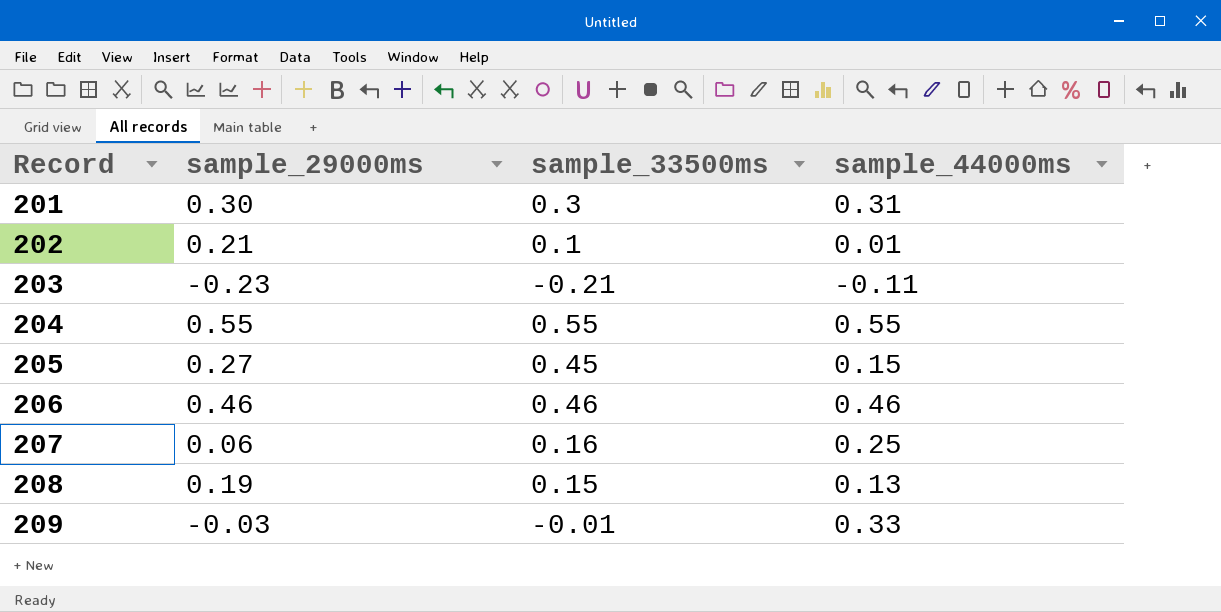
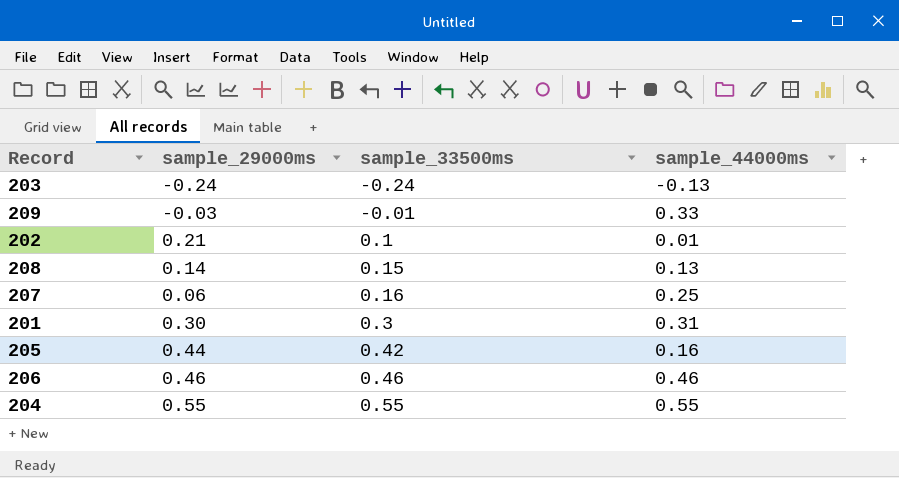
row order: Record ascending -> sample_33500ms ascending
203 | sample_29000ms: -0.23 -> -0.24
203 | sample_33500ms: -0.21 -> -0.24
203 | sample_44000ms: -0.11 -> -0.13
208 | sample_29000ms: 0.19 -> 0.14
205 | sample_29000ms: 0.27 -> 0.44
205 | sample_33500ms: 0.45 -> 0.42
205 | sample_44000ms: 0.15 -> 0.16

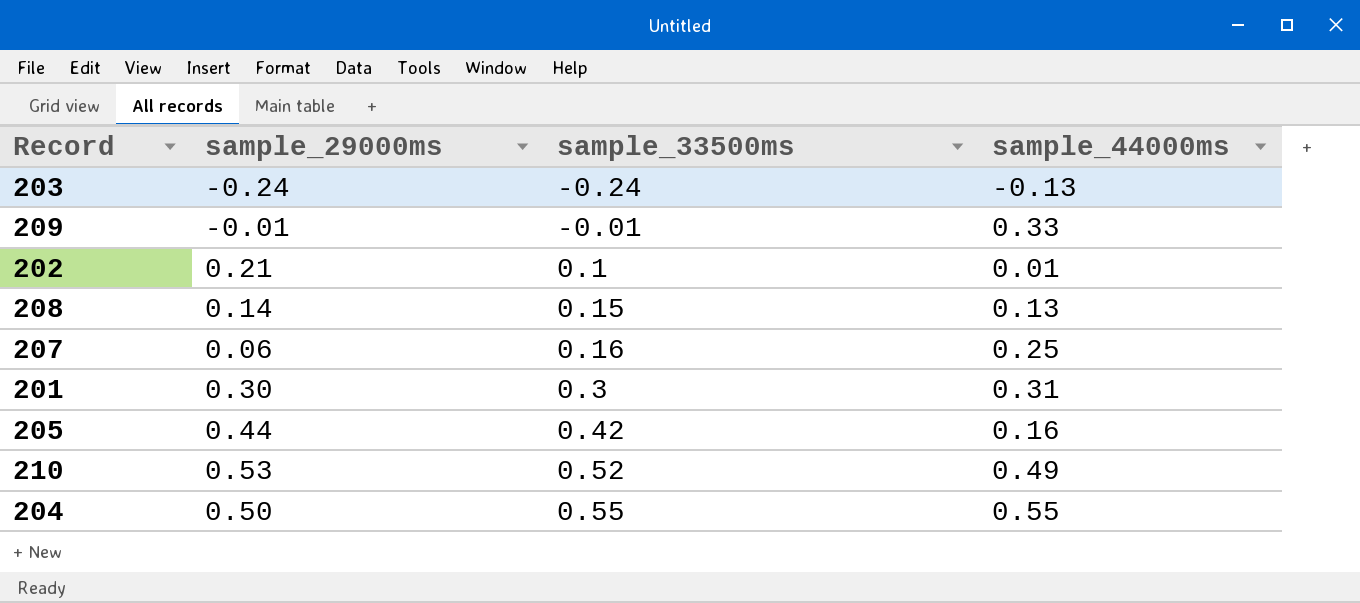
row 206: 0.46 | 0.46 | 0.46 -> none
209 | sample_29000ms: -0.03 -> -0.01
row 210: none -> 0.53 | 0.52 | 0.49
204 | sample_29000ms: 0.55 -> 0.50

